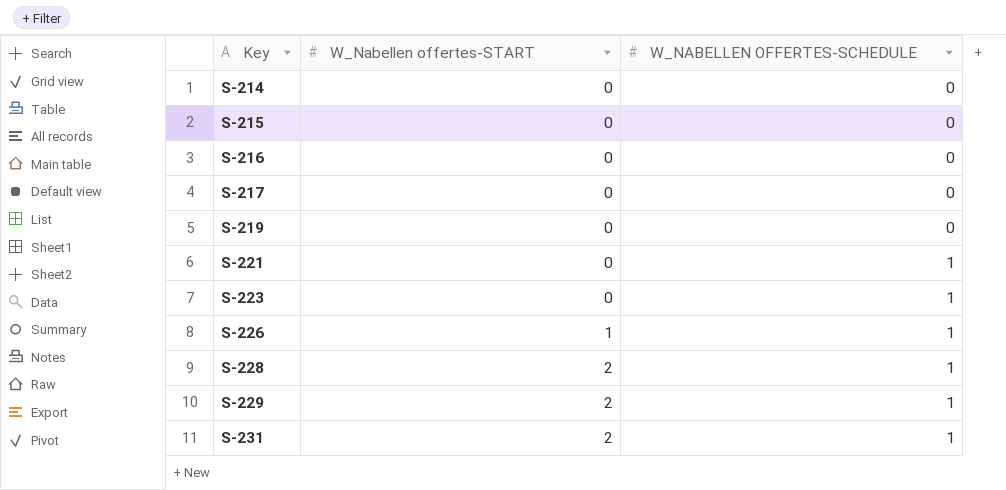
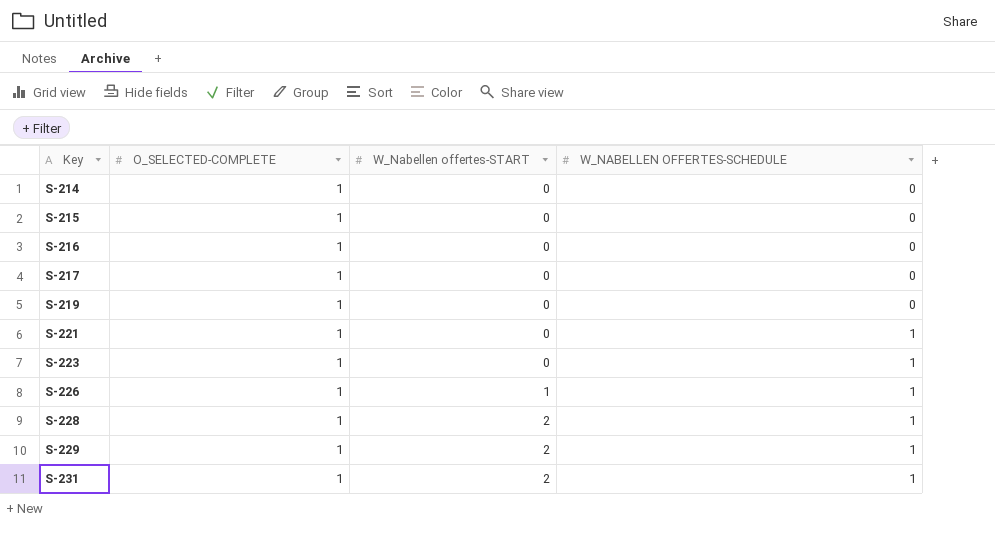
column O_SELECTED-COMPLETE | position: none -> 2

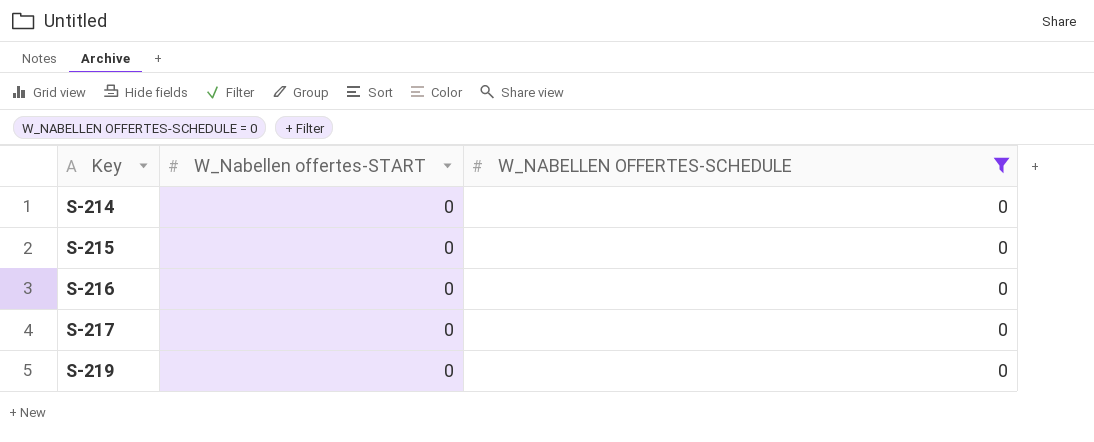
filter: none -> W_NABELLEN OFFERTES-SCHEDULE = 0
column O_SELECTED-COMPLETE | position: 2 -> none

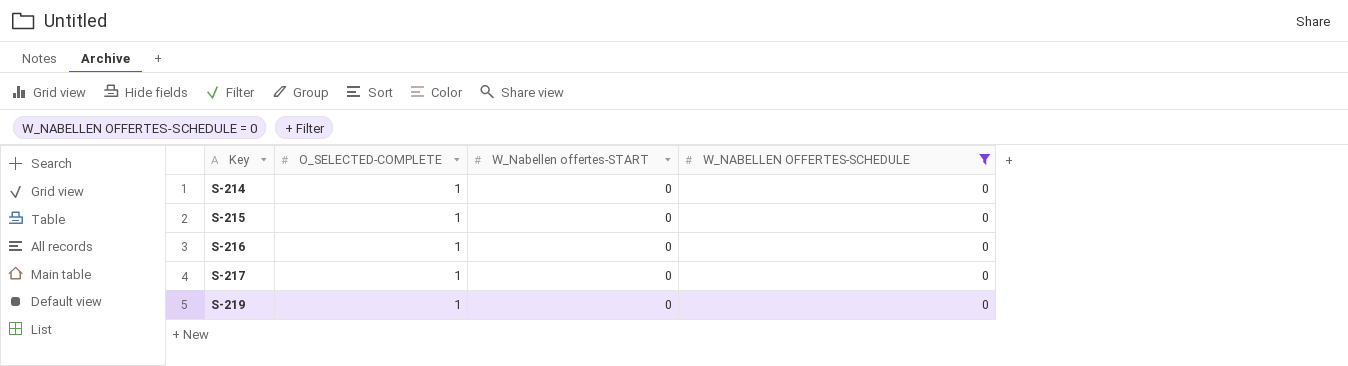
column O_SELECTED-COMPLETE | position: none -> 2

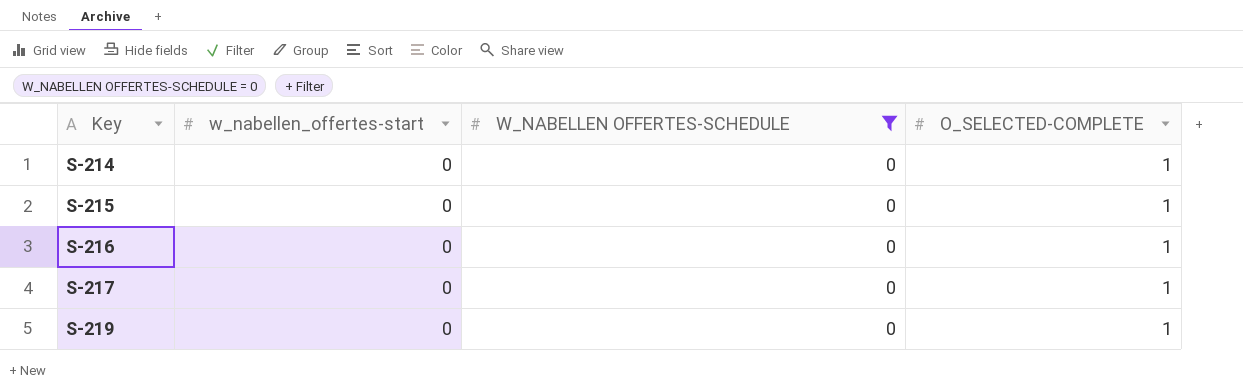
column name: W_Nabellen offertes-START -> w_nabellen_offertes-start
column O_SELECTED-COMPLETE | position: 2 -> 4

